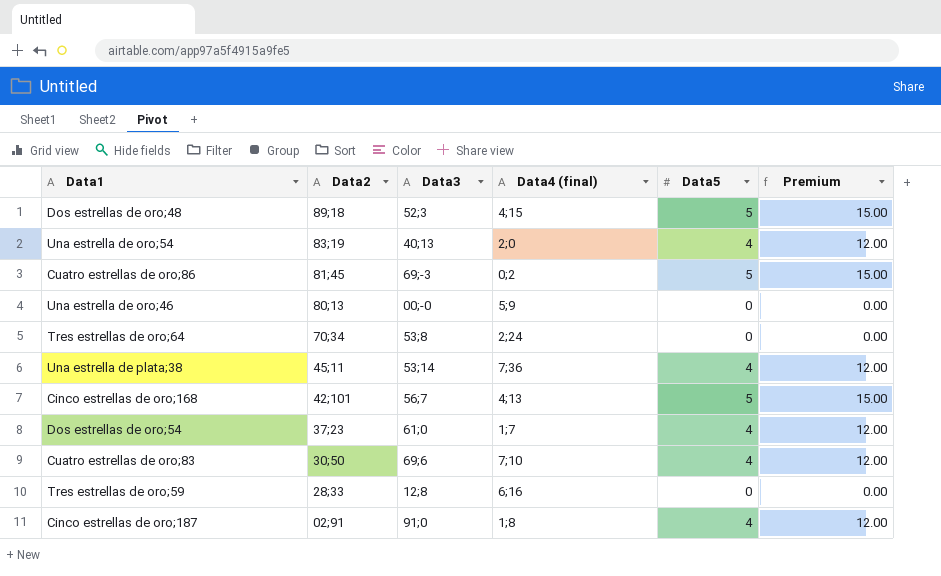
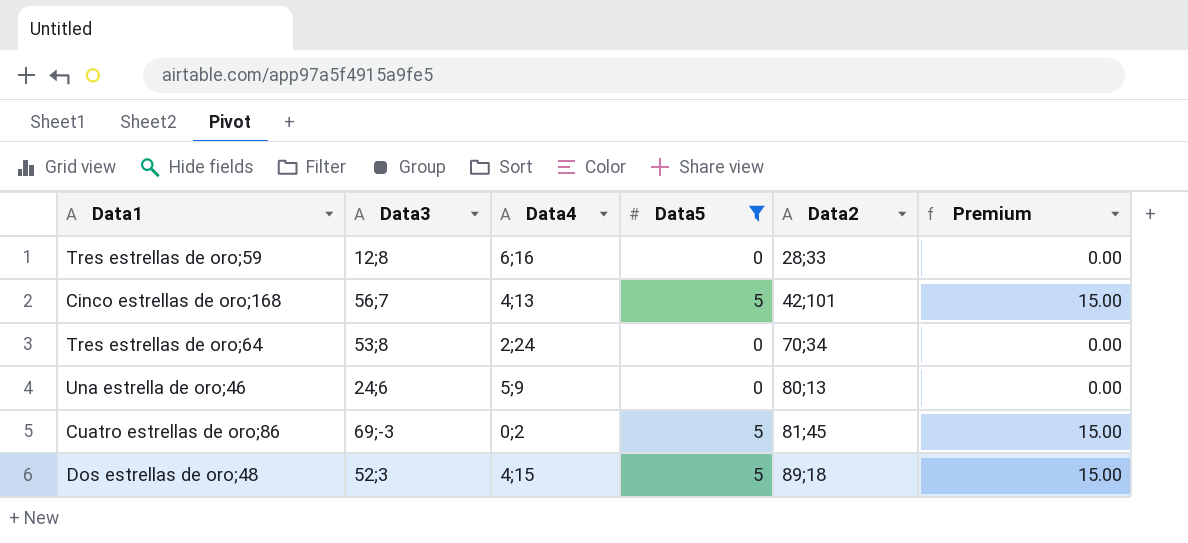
filter: none -> Data5 != 4
row order: Data2 descending -> Data2 ascending
column name: Data4 (final) -> Data4
column Data2 | position: 2 -> 5
Una estrella de oro;46 | Data3: 00;-0 -> 24;6

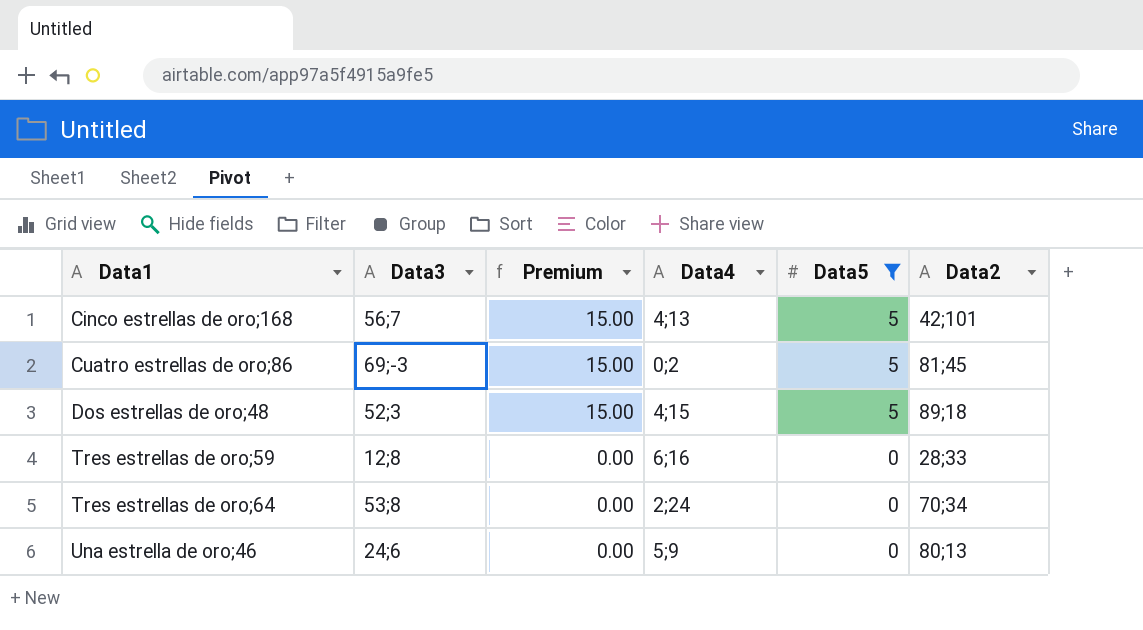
row order: Data2 ascending -> Data1 ascending
column Premium | position: 6 -> 3

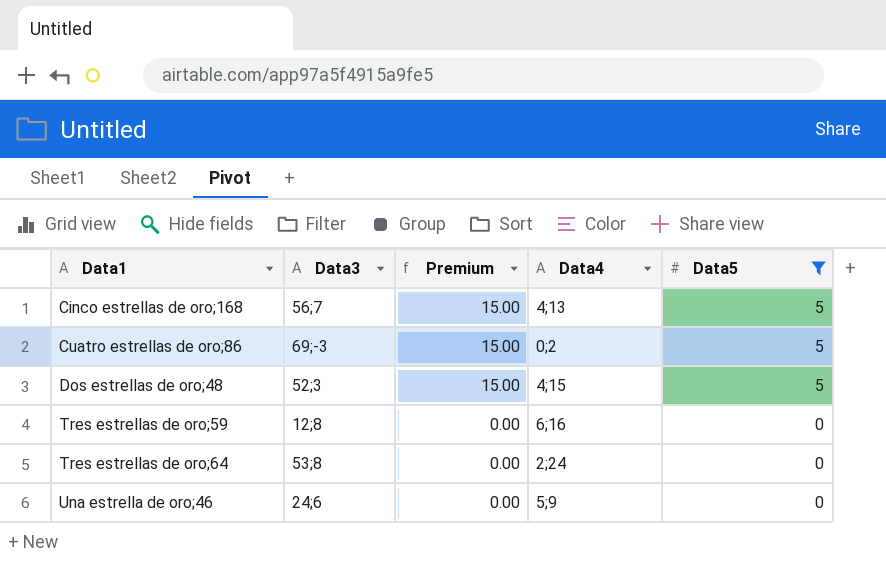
column Data2 | position: 6 -> none

